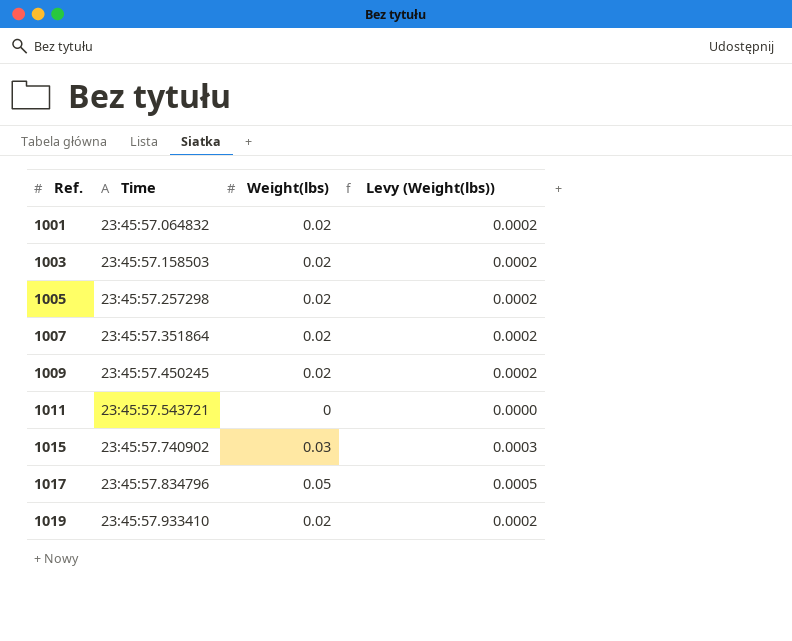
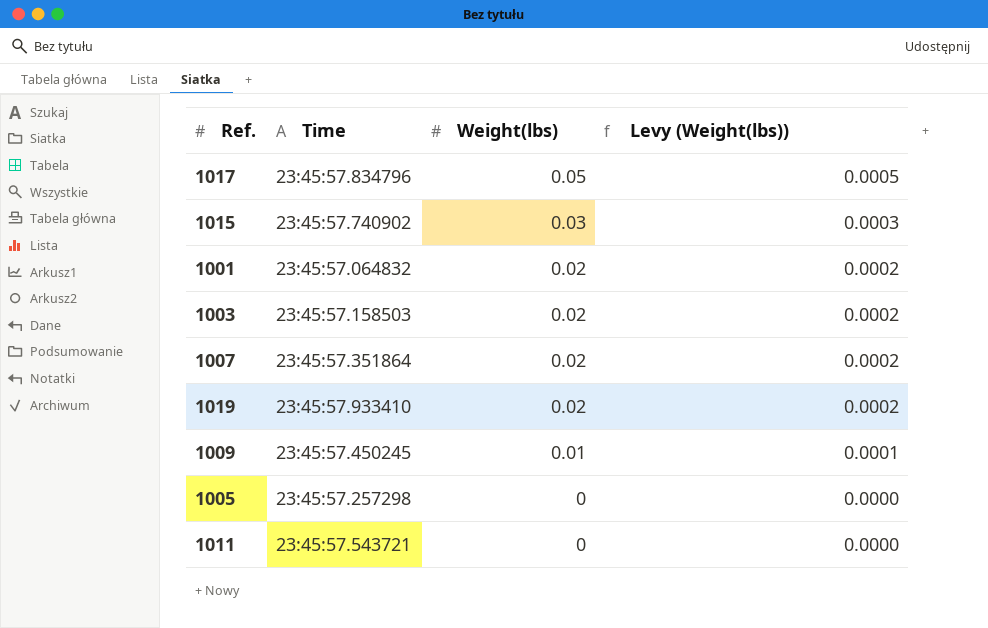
row order: Ref. ascending -> Weight(lbs) descending
1009 | Weight(lbs): 0.02 -> 0.01
1009 | Levy (Weight(lbs)): 0.0002 -> 0.0001
1005 | Weight(lbs): 0.02 -> 0
1005 | Levy (Weight(lbs)): 0.0002 -> 0.0000

